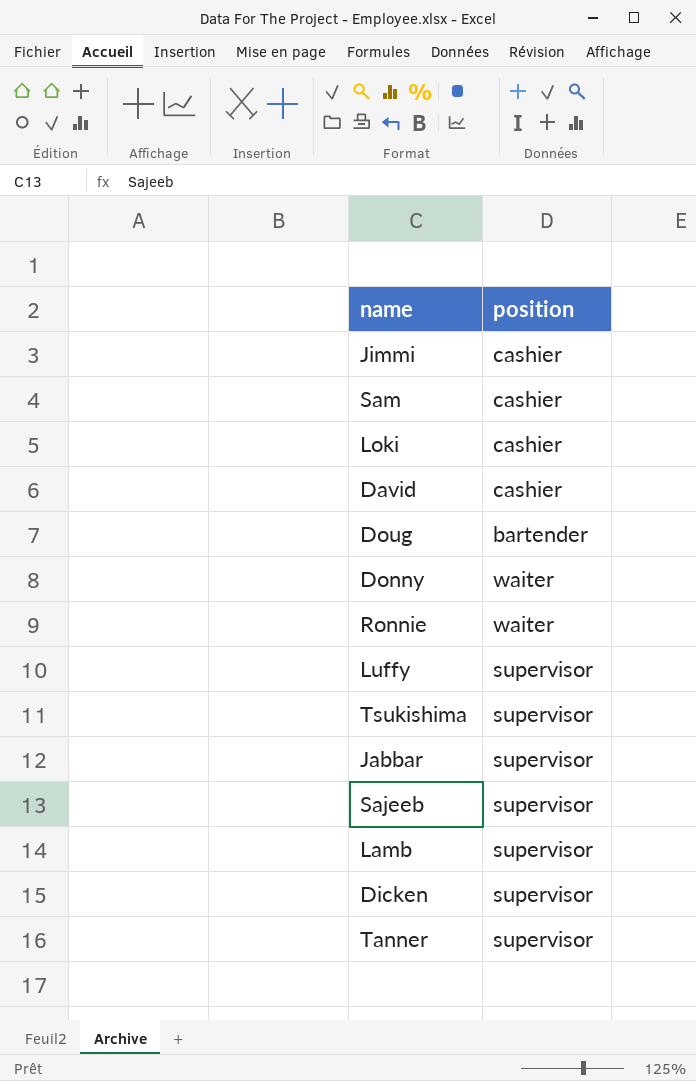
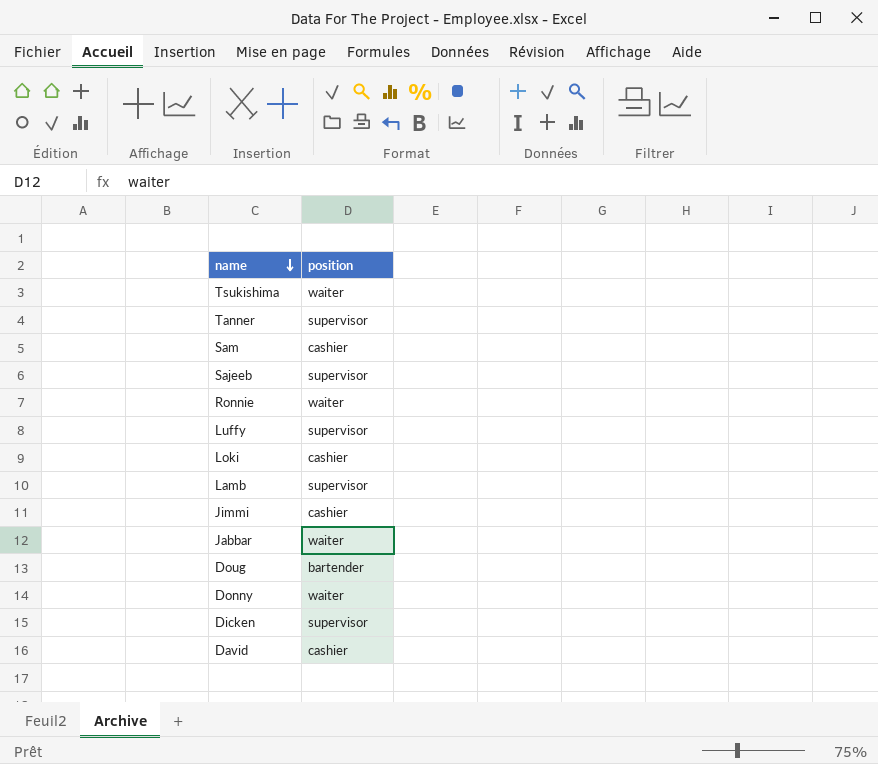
row order: none -> name descending
Tsukishima | position: supervisor -> waiter
Jabbar | position: supervisor -> waiter

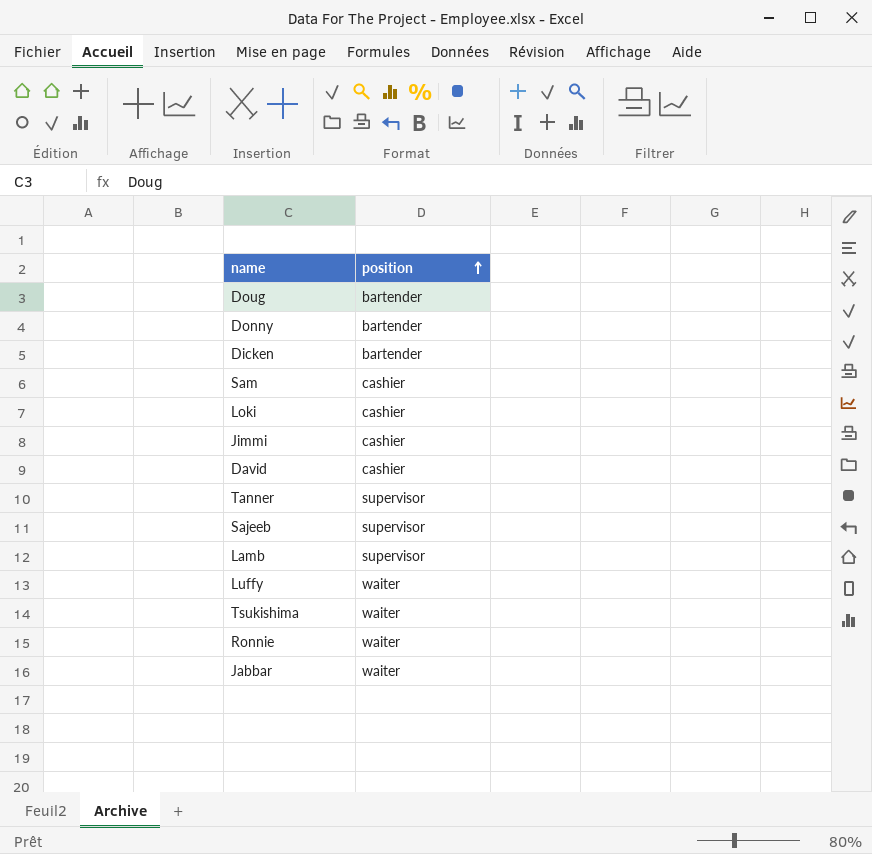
row order: name descending -> position ascending
Donny | position: waiter -> bartender
Dicken | position: supervisor -> bartender
Luffy | position: supervisor -> waiter

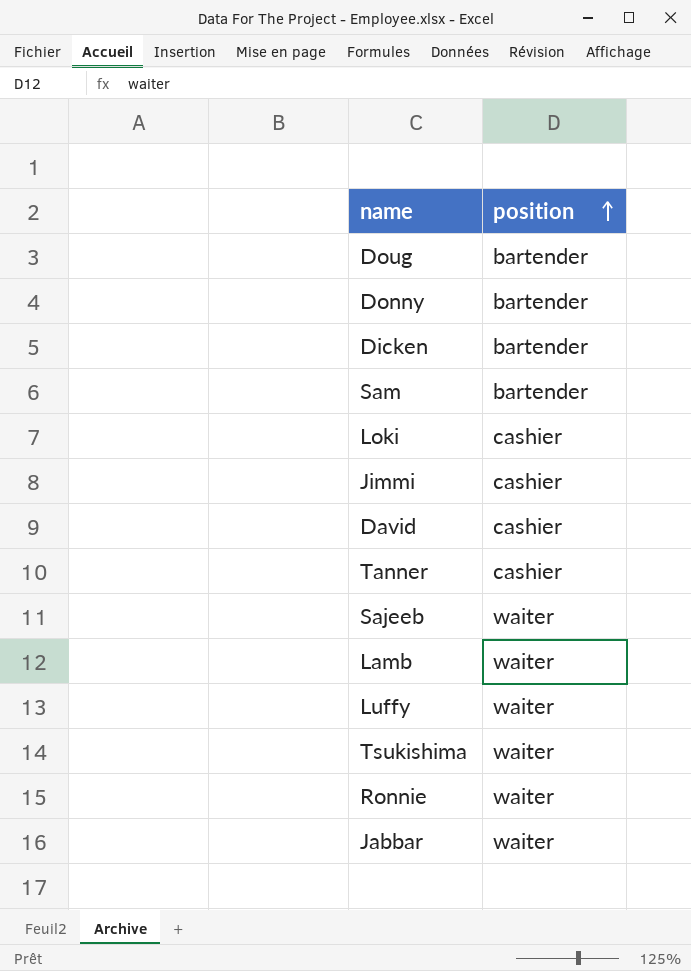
Sam | position: cashier -> bartender
Tanner | position: supervisor -> cashier
Sajeeb | position: supervisor -> waiter
Lamb | position: supervisor -> waiter

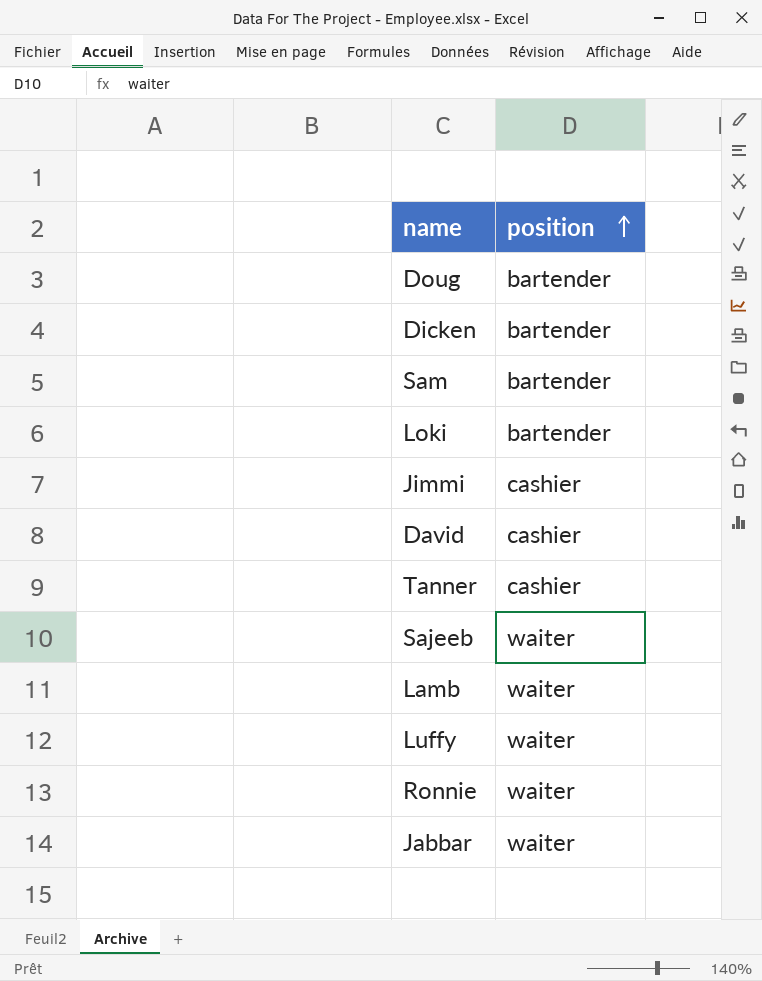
row Donny: bartender -> none
row Tsukishima: waiter -> none
Loki | position: cashier -> bartender

